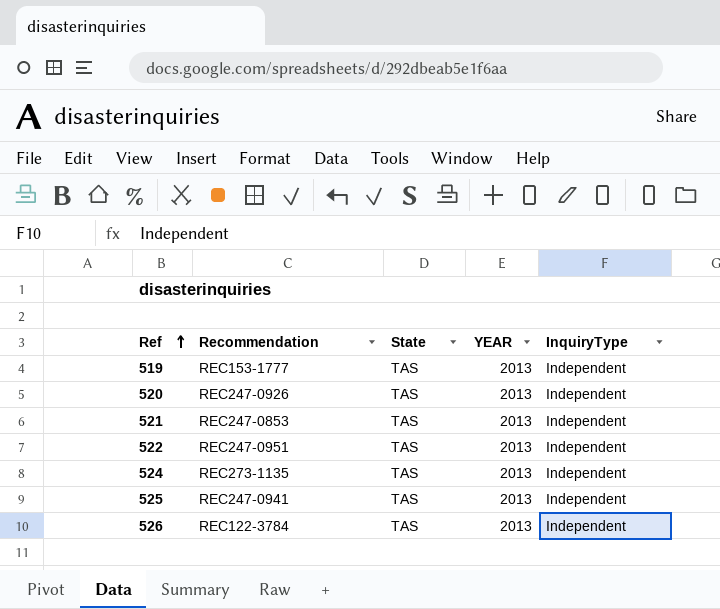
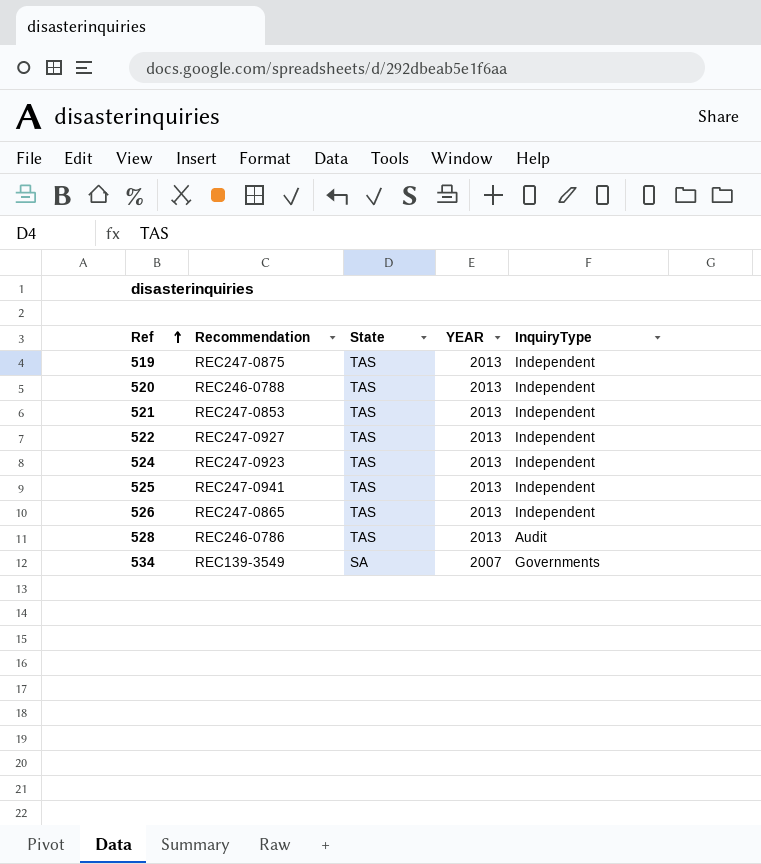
519 | Recommendation: REC153-1777 -> REC247-0875
520 | Recommendation: REC247-0926 -> REC246-0788
522 | Recommendation: REC247-0951 -> REC247-0927
524 | Recommendation: REC273-1135 -> REC247-0923
526 | Recommendation: REC122-3784 -> REC247-0865
row 528: none -> REC246-0786 | TAS | 2013 | Audit
row 534: none -> REC139-3549 | SA | 2007 | Governments

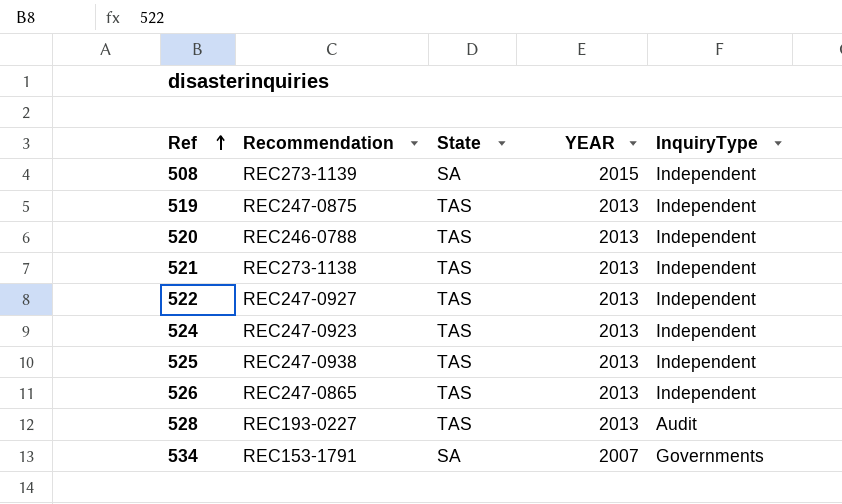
row 508: none -> REC273-1139 | SA | 2015 | Independent
521 | Recommendation: REC247-0853 -> REC273-1138
525 | Recommendation: REC247-0941 -> REC247-0938
528 | Recommendation: REC246-0786 -> REC193-0227
534 | Recommendation: REC139-3549 -> REC153-1791

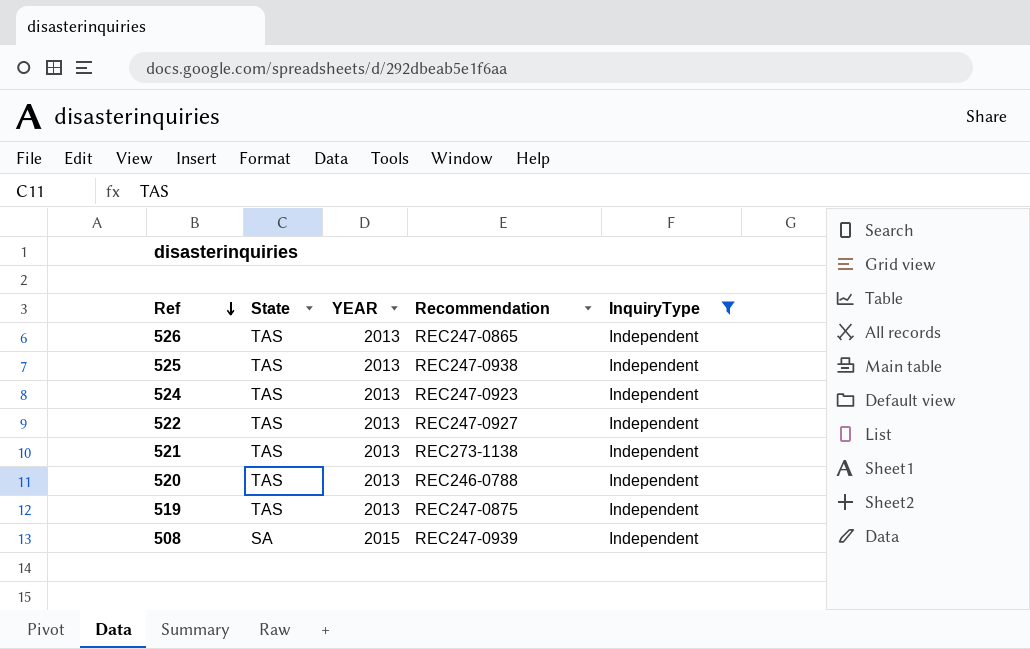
filter: none -> InquiryType = Independent
row order: Ref ascending -> Ref descending
column Recommendation | position: 2 -> 4
508 | Recommendation: REC273-1139 -> REC247-0939

